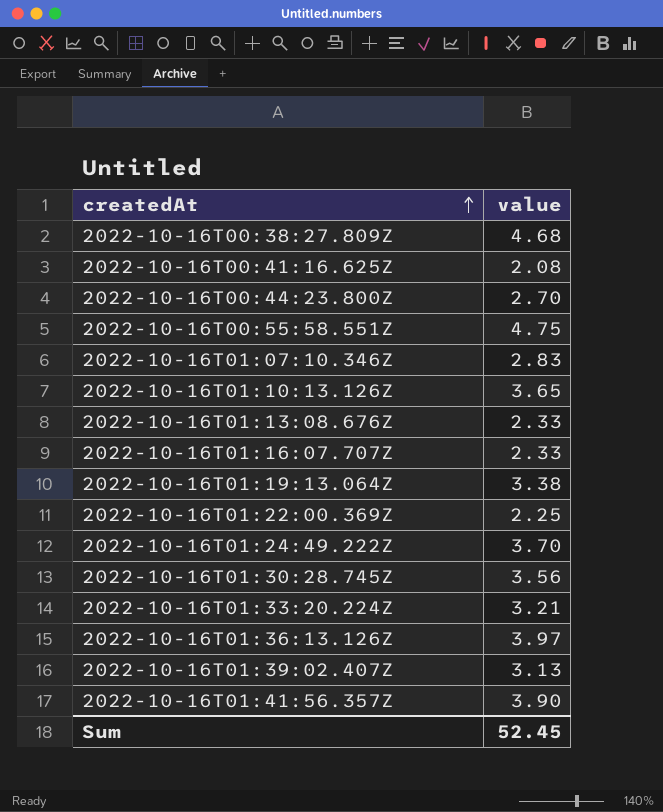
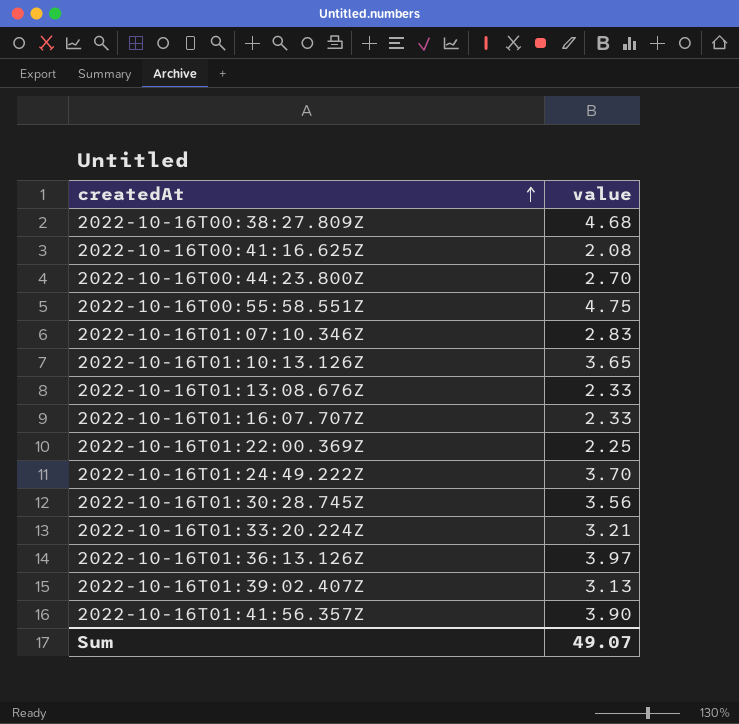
row 2022-10-16T01:19:13.064Z: 3.38 -> none
Sum | value: 52.45 -> 49.07

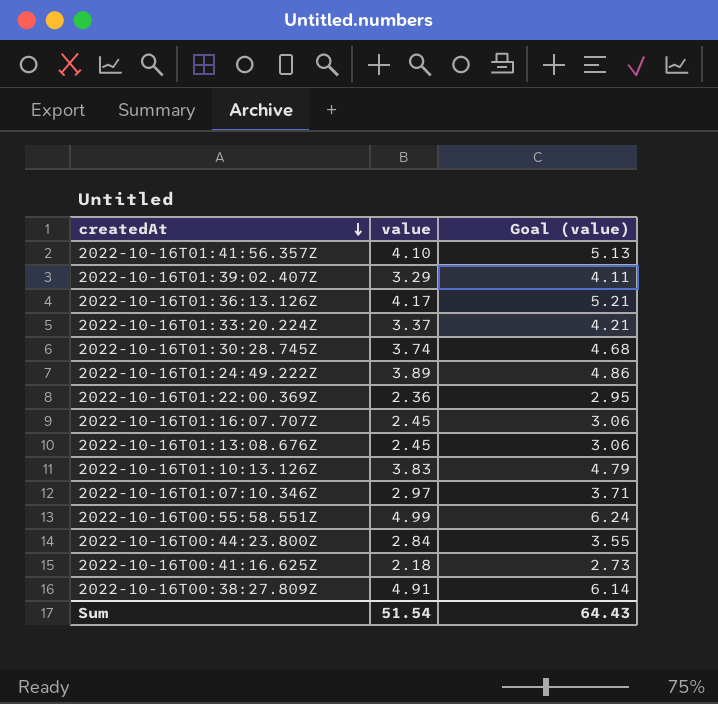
row order: createdAt ascending -> createdAt descending
column Goal (value) | formula: none -> [value] * 1.25
2022-10-16T01:41:56.357Z | value: 3.90 -> 4.10
2022-10-16T01:39:02.407Z | value: 3.13 -> 3.29
2022-10-16T01:36:13.126Z | value: 3.97 -> 4.17
2022-10-16T01:33:20.224Z | value: 3.21 -> 3.37
2022-10-16T01:30:28.745Z | value: 3.56 -> 3.74
2022-10-16T01:24:49.222Z | value: 3.70 -> 3.89
2022-10-16T01:22:00.369Z | value: 2.25 -> 2.36
2022-10-16T01:16:07.707Z | value: 2.33 -> 2.45
2022-10-16T01:13:08.676Z | value: 2.33 -> 2.45
2022-10-16T01:10:13.126Z | value: 3.65 -> 3.83
2022-10-16T01:07:10.346Z | value: 2.83 -> 2.97
2022-10-16T00:55:58.551Z | value: 4.75 -> 4.99
2022-10-16T00:44:23.800Z | value: 2.70 -> 2.84
2022-10-16T00:41:16.625Z | value: 2.08 -> 2.18
2022-10-16T00:38:27.809Z | value: 4.68 -> 4.91
Sum | value: 49.07 -> 51.54

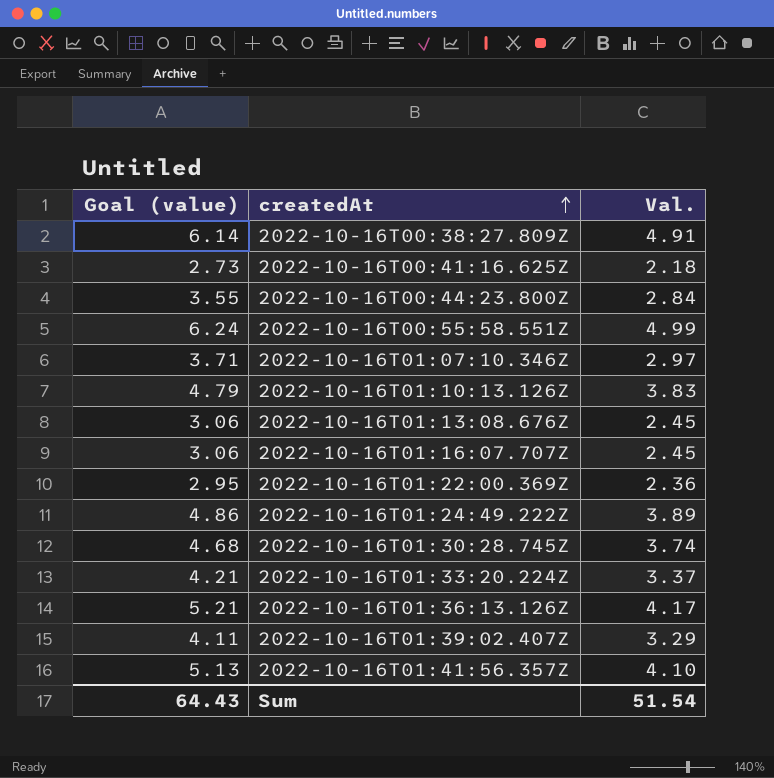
row order: createdAt descending -> createdAt ascending
column Goal (value) | position: 3 -> 1
column name: value -> Val.

